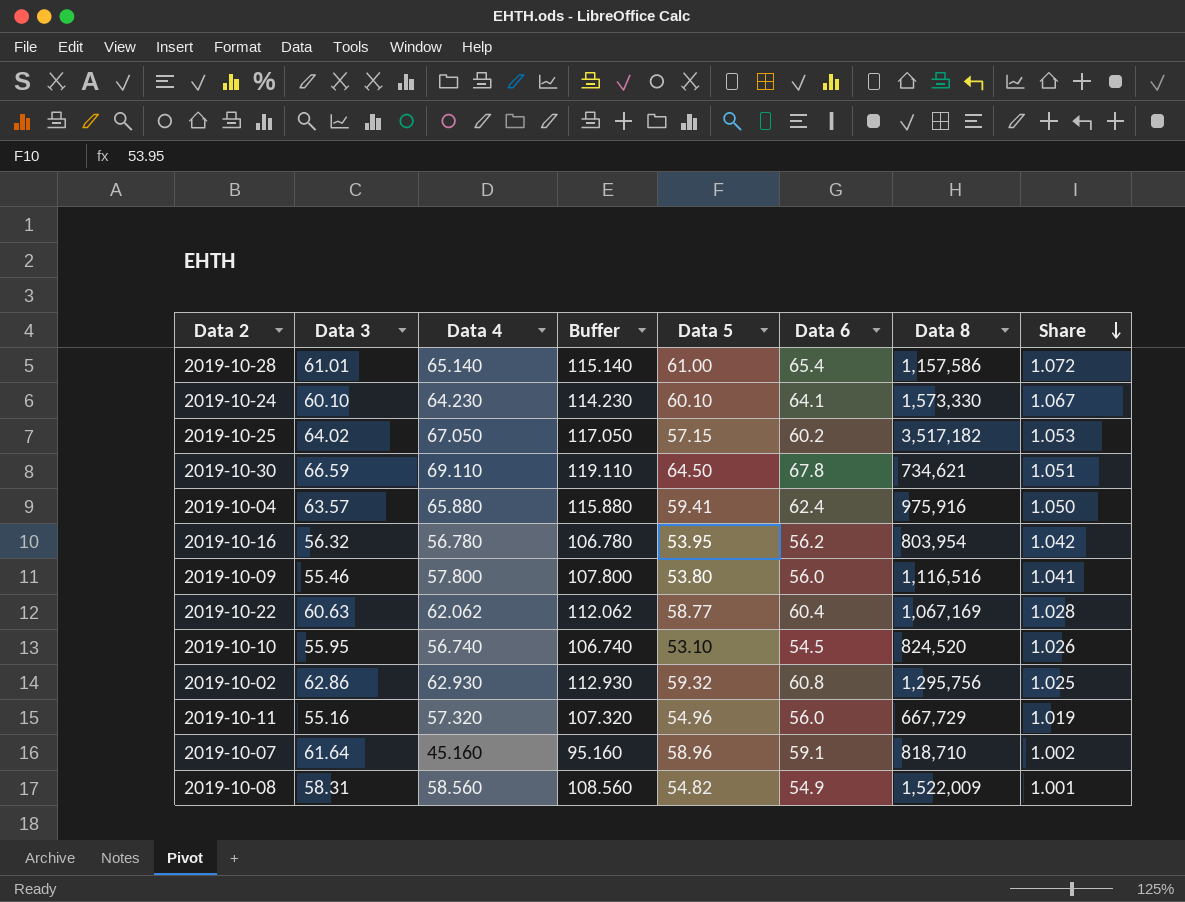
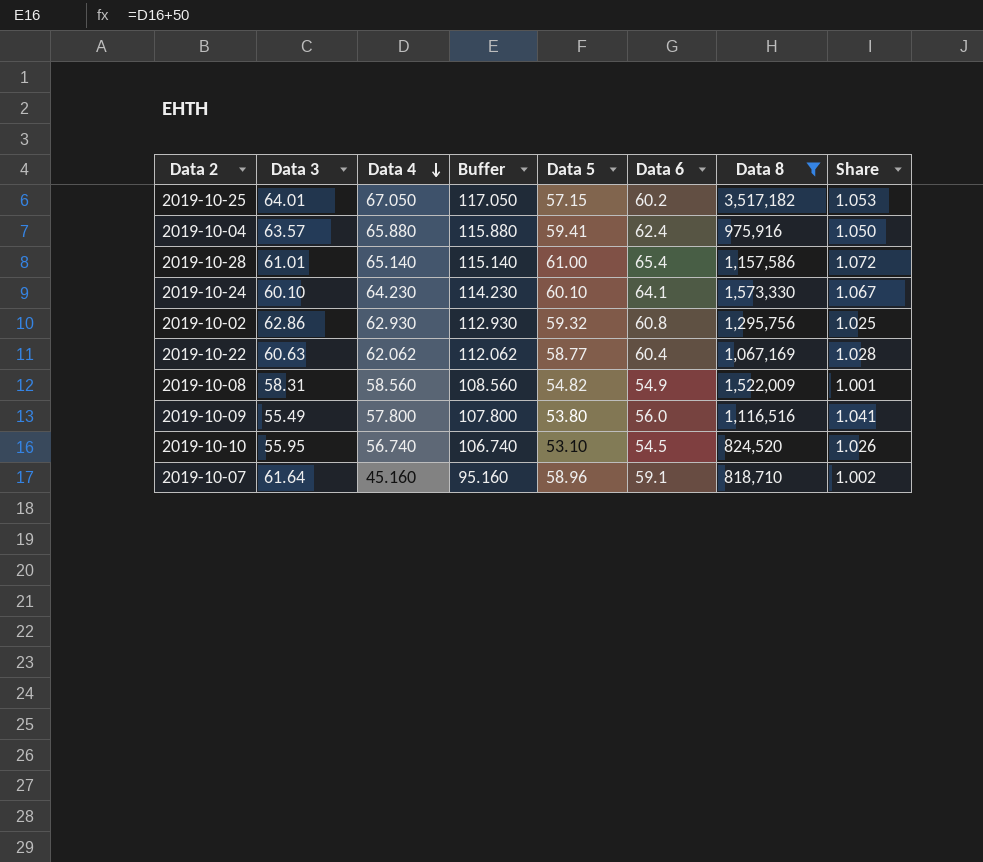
filter: none -> Data 8 >= 818,710
row order: Share descending -> Data 4 descending
2019-10-25 | Data 3: 64.02 -> 64.01
2019-10-09 | Data 3: 55.46 -> 55.49

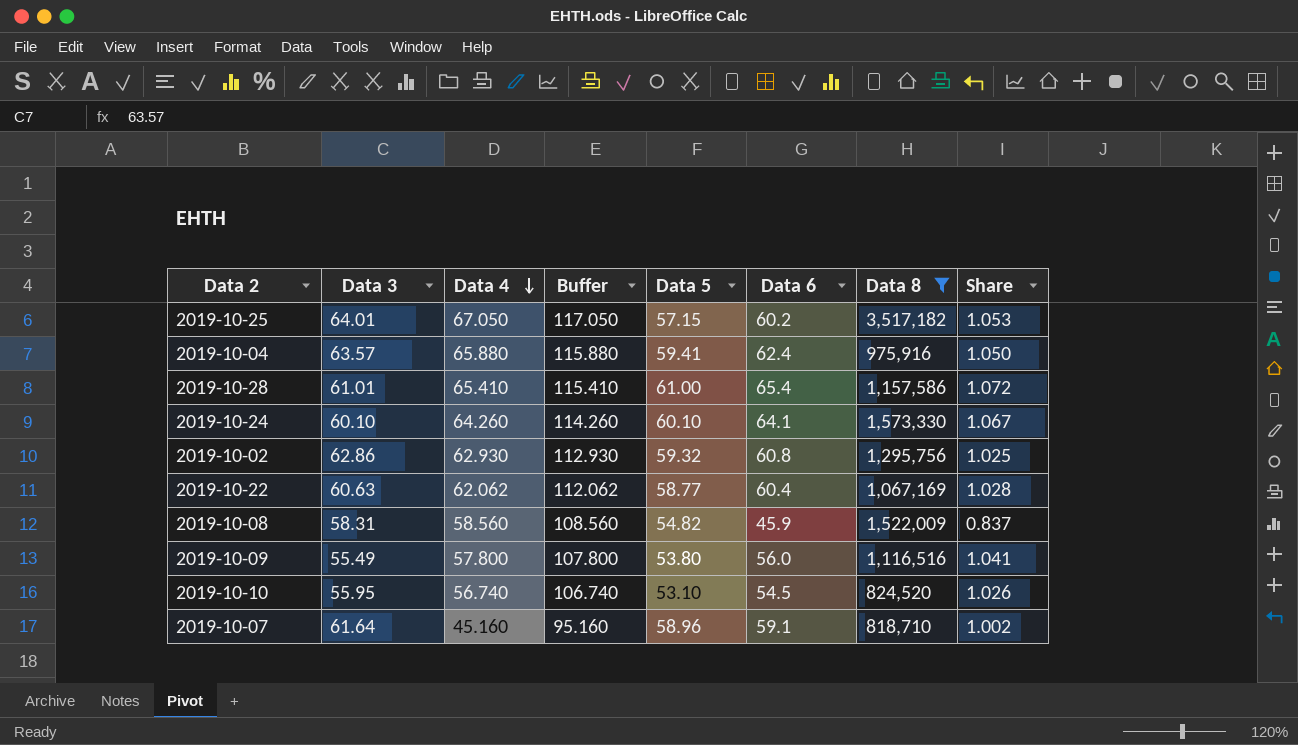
2019-10-28 | Data 4: 65.140 -> 65.410
2019-10-28 | Buffer: 115.140 -> 115.410
2019-10-24 | Data 4: 64.230 -> 64.260
2019-10-24 | Buffer: 114.230 -> 114.260
2019-10-08 | Data 6: 54.9 -> 45.9
2019-10-08 | Share: 1.001 -> 0.837

